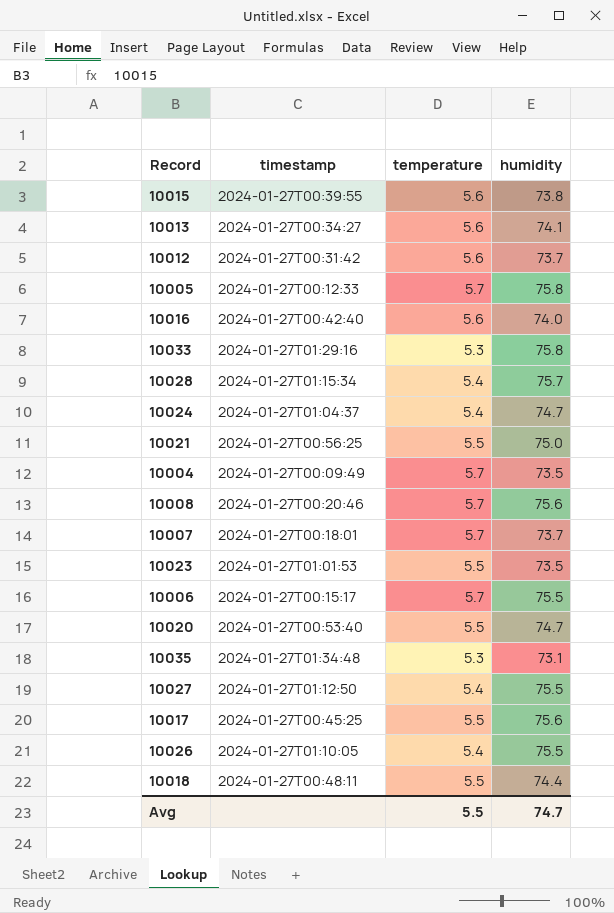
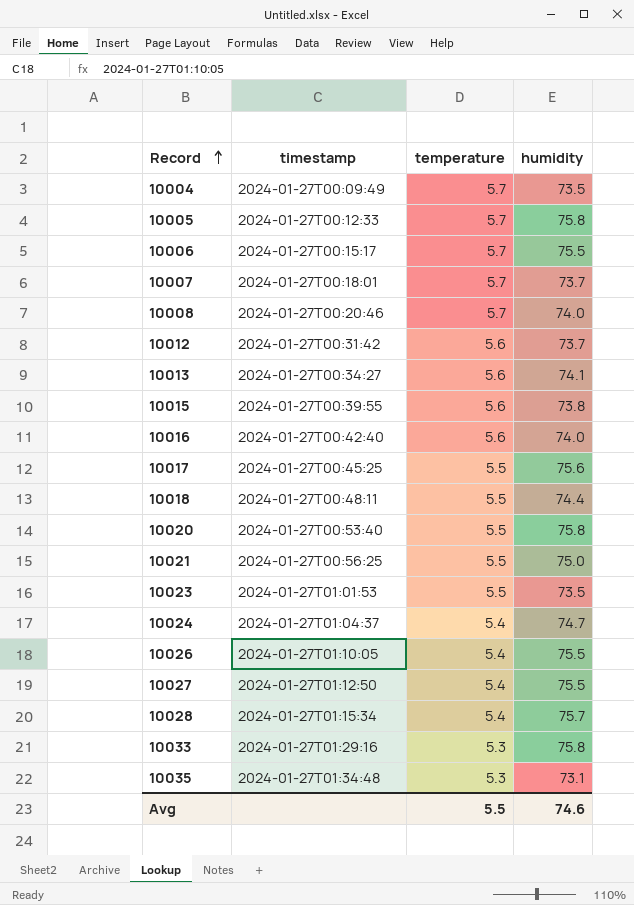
row order: none -> Record ascending
10008 | humidity: 75.6 -> 74.0
10020 | humidity: 74.7 -> 75.8
Avg | humidity: 74.7 -> 74.6

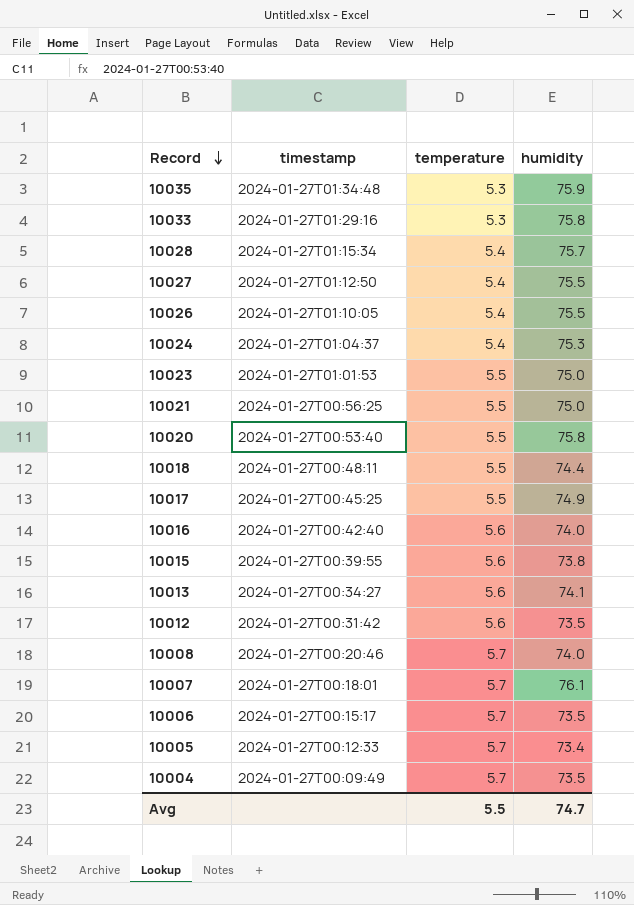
row order: Record ascending -> Record descending
10035 | humidity: 73.1 -> 75.9
10024 | humidity: 74.7 -> 75.3
10023 | humidity: 73.5 -> 75.0
10017 | humidity: 75.6 -> 74.9
10012 | humidity: 73.7 -> 73.5
10007 | humidity: 73.7 -> 76.1
10006 | humidity: 75.5 -> 73.5
10005 | humidity: 75.8 -> 73.4
Avg | humidity: 74.6 -> 74.7

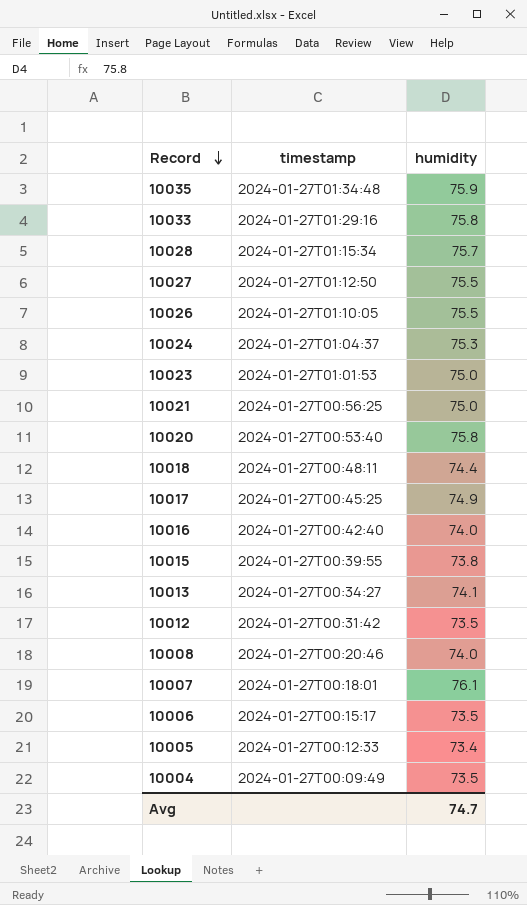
column temperature | position: 3 -> none

